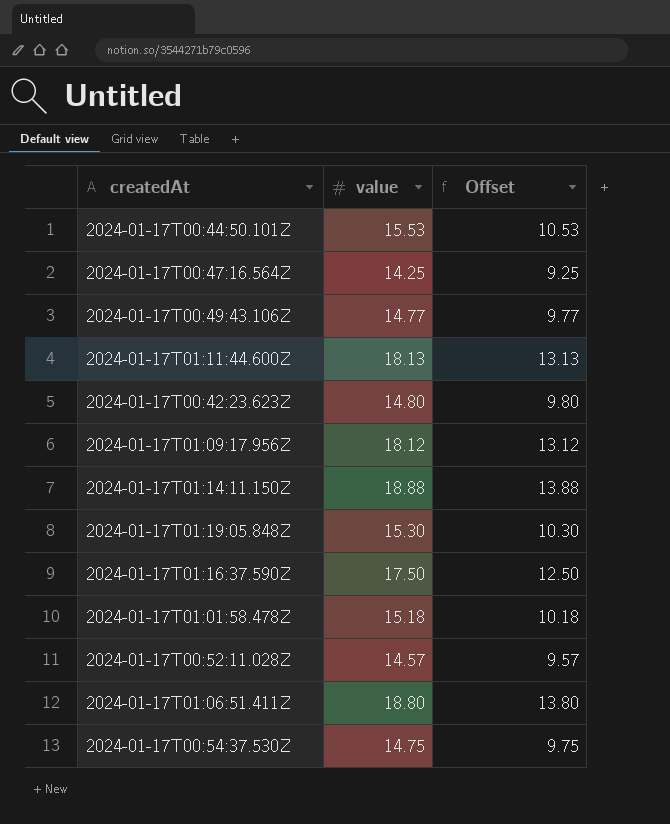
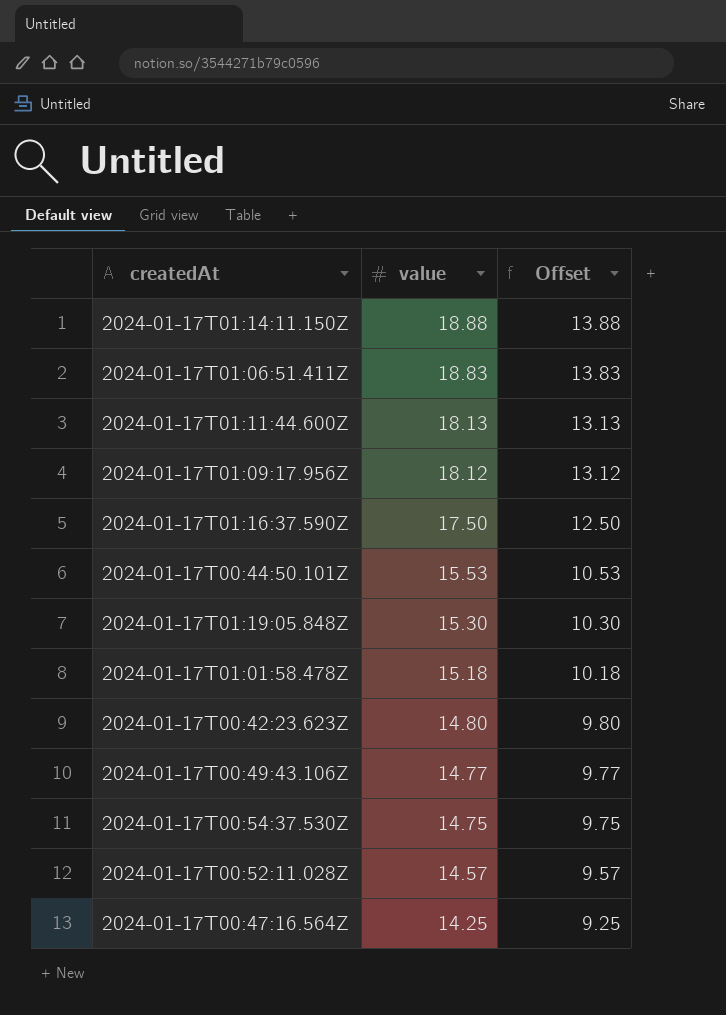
row order: none -> value descending
2024-01-17T01:06:51.411Z | value: 18.80 -> 18.83
2024-01-17T01:06:51.411Z | Offset: 13.80 -> 13.83

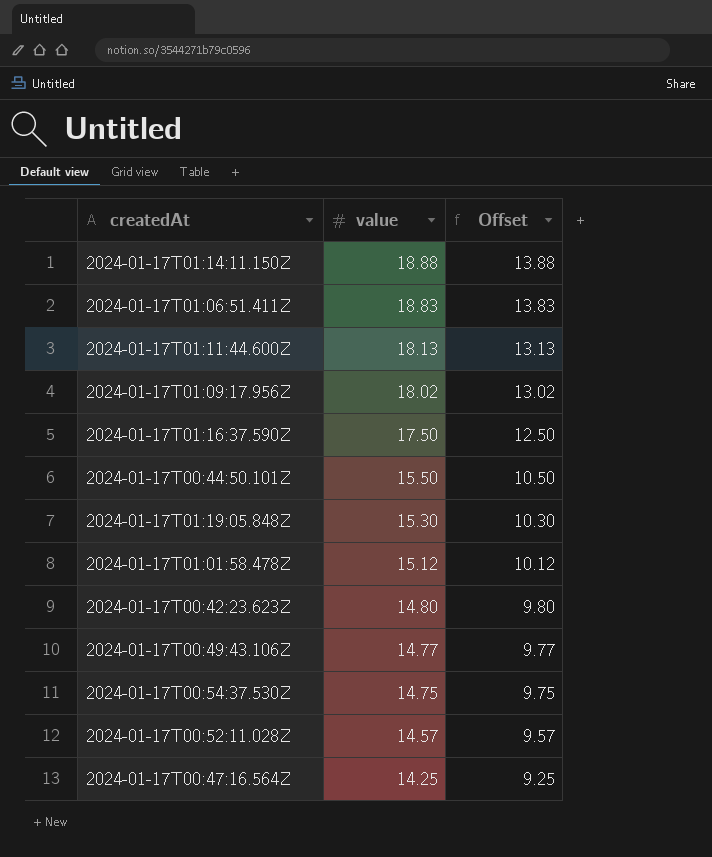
2024-01-17T01:09:17.956Z | value: 18.12 -> 18.02
2024-01-17T01:09:17.956Z | Offset: 13.12 -> 13.02
2024-01-17T00:44:50.101Z | value: 15.53 -> 15.50
2024-01-17T00:44:50.101Z | Offset: 10.53 -> 10.50
2024-01-17T01:01:58.478Z | value: 15.18 -> 15.12
2024-01-17T01:01:58.478Z | Offset: 10.18 -> 10.12

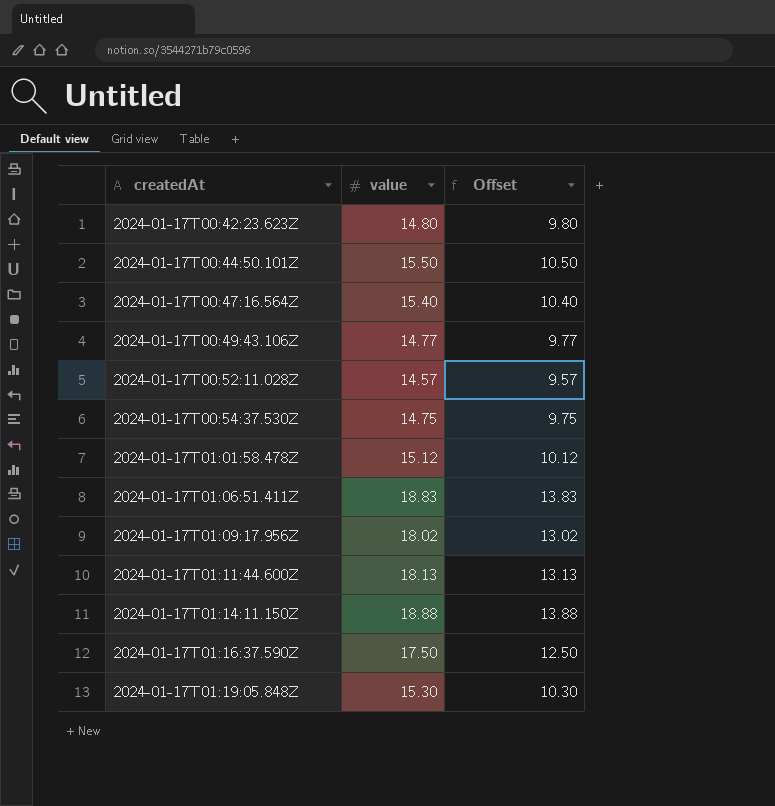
row order: value descending -> createdAt ascending
2024-01-17T00:47:16.564Z | value: 14.25 -> 15.40
2024-01-17T00:47:16.564Z | Offset: 9.25 -> 10.40

